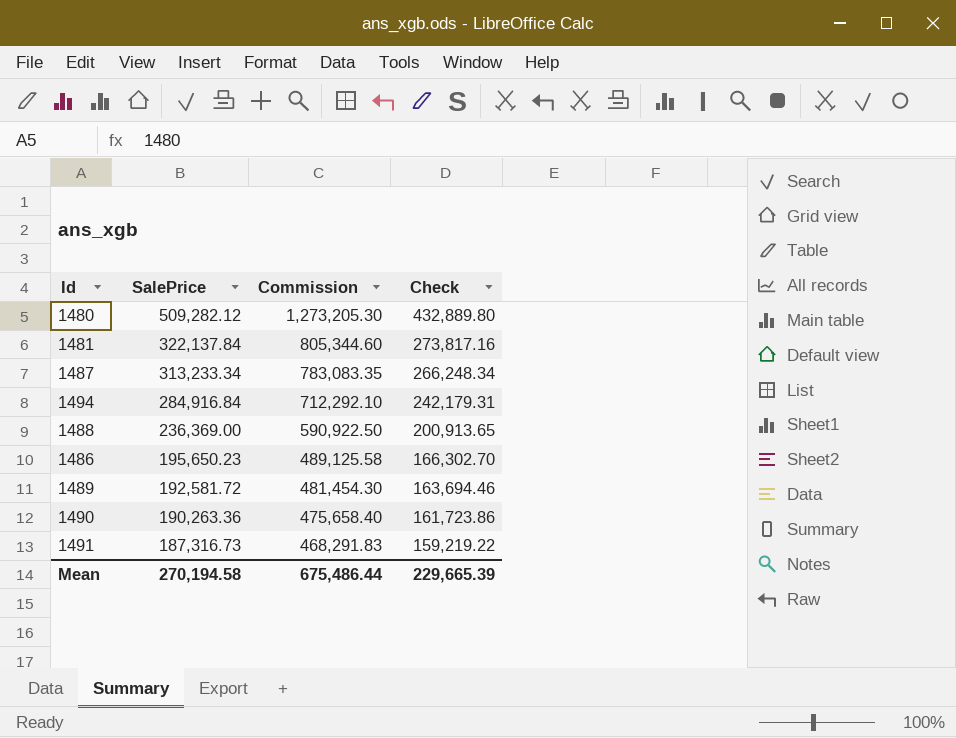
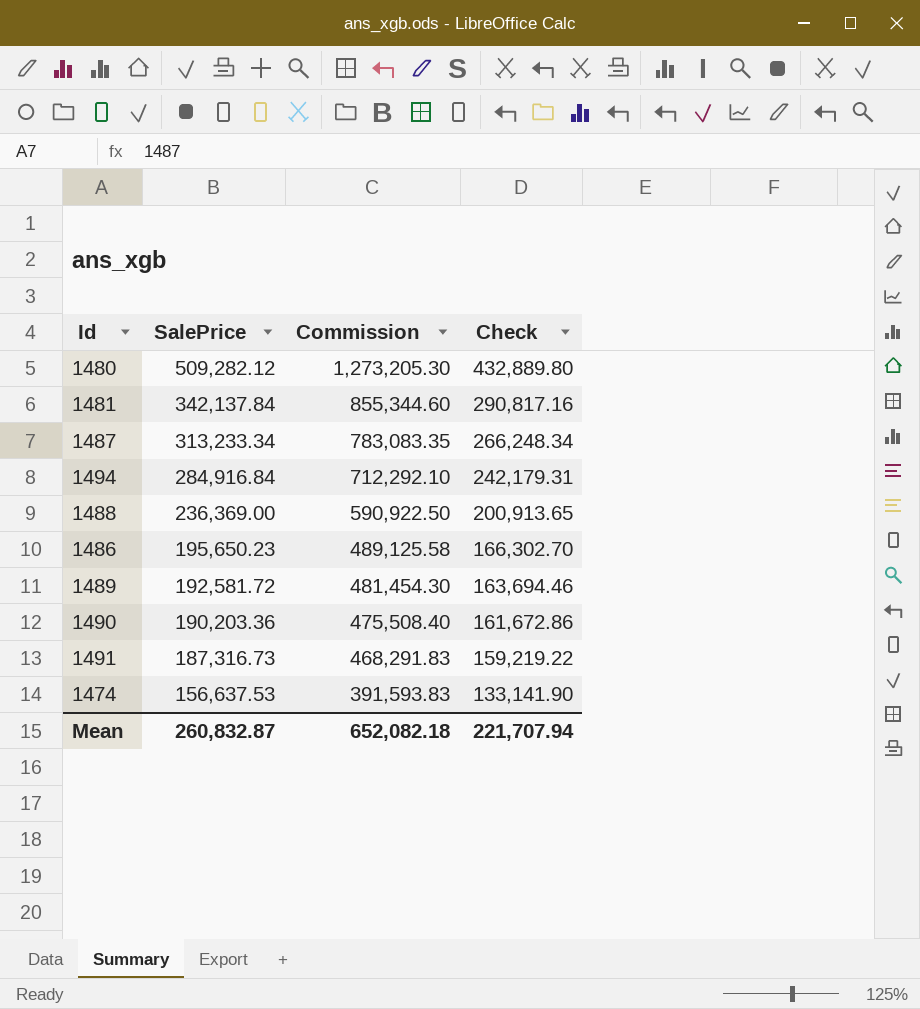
1481 | SalePrice: 322,137.84 -> 342,137.84
1481 | Commission: 805,344.60 -> 855,344.60
1481 | Check: 273,817.16 -> 290,817.16
1490 | SalePrice: 190,263.36 -> 190,203.36
1490 | Commission: 475,658.40 -> 475,508.40
1490 | Check: 161,723.86 -> 161,672.86
row 1474: none -> 156,637.53 | 391,593.83 | 133,141.90
Mean | SalePrice: 270,194.58 -> 260,832.87
Mean | Commission: 675,486.44 -> 652,082.18
Mean | Check: 229,665.39 -> 221,707.94

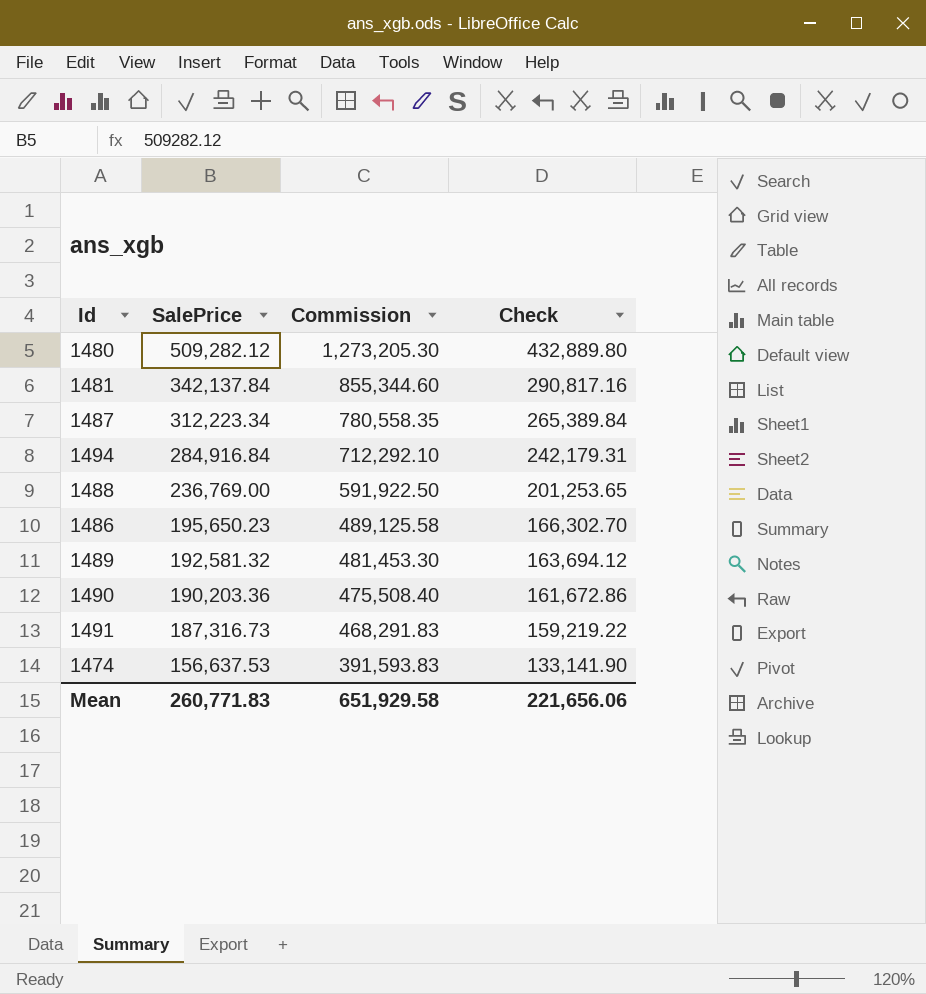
1487 | SalePrice: 313,233.34 -> 312,223.34
1487 | Commission: 783,083.35 -> 780,558.35
1487 | Check: 266,248.34 -> 265,389.84
1488 | SalePrice: 236,369.00 -> 236,769.00
1488 | Commission: 590,922.50 -> 591,922.50
1488 | Check: 200,913.65 -> 201,253.65
1489 | SalePrice: 192,581.72 -> 192,581.32
1489 | Commission: 481,454.30 -> 481,453.30
1489 | Check: 163,694.46 -> 163,694.12
Mean | SalePrice: 260,832.87 -> 260,771.83
Mean | Commission: 652,082.18 -> 651,929.58
Mean | Check: 221,707.94 -> 221,656.06

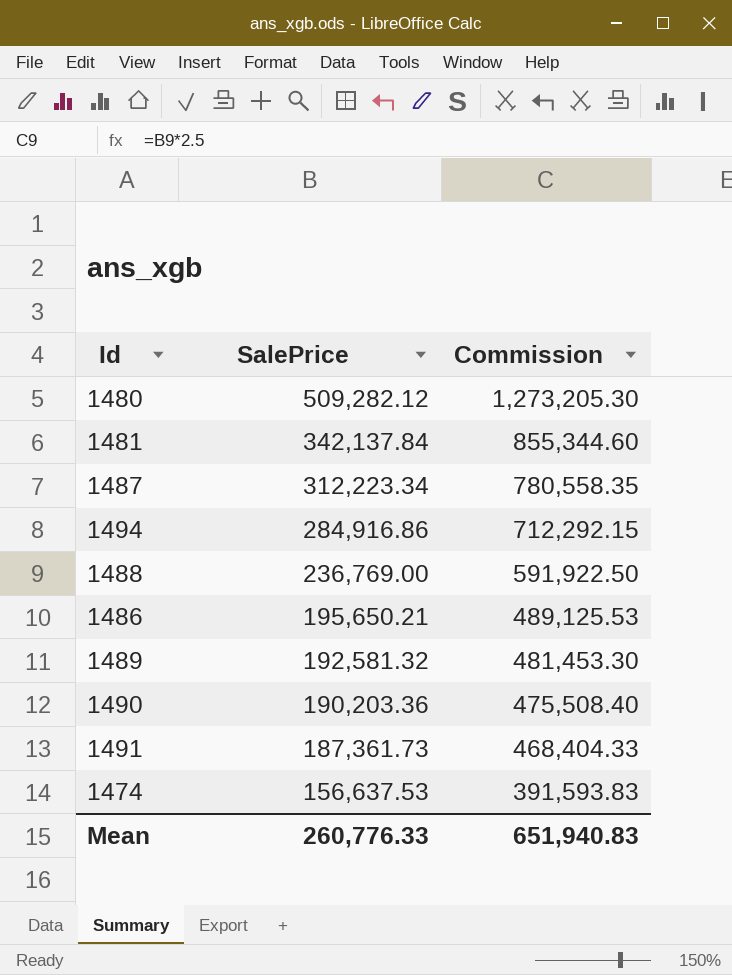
column Check | formula: [SalePrice] * 0.85 -> none
1494 | SalePrice: 284,916.84 -> 284,916.86
1494 | Commission: 712,292.10 -> 712,292.15
1486 | SalePrice: 195,650.23 -> 195,650.21
1486 | Commission: 489,125.58 -> 489,125.53
1491 | SalePrice: 187,316.73 -> 187,361.73
1491 | Commission: 468,291.83 -> 468,404.33
Mean | SalePrice: 260,771.83 -> 260,776.33
Mean | Commission: 651,929.58 -> 651,940.83

